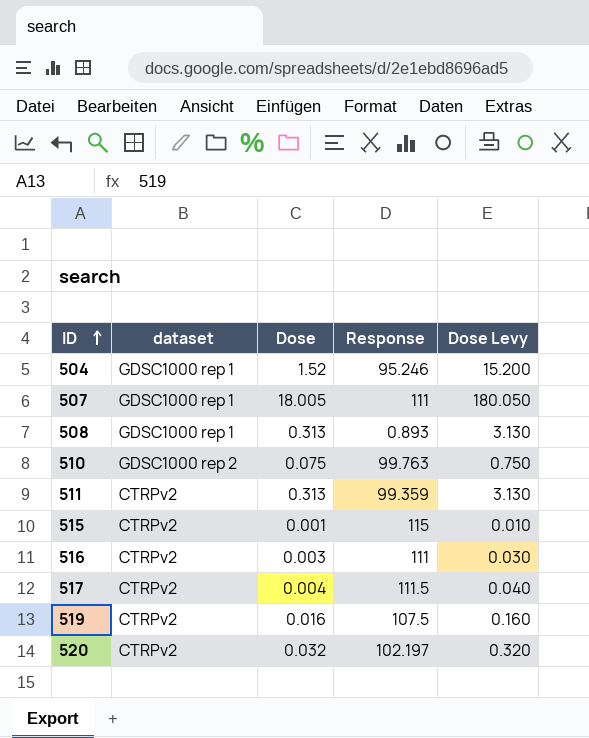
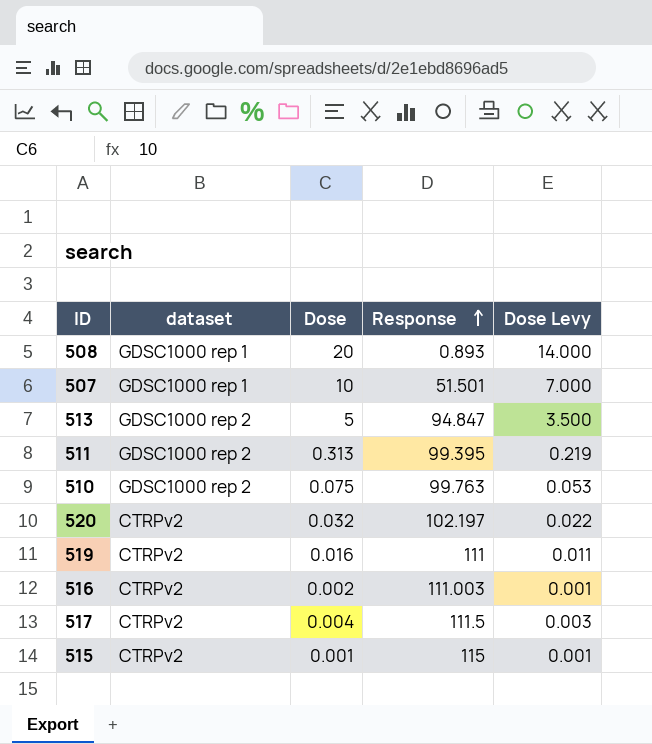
row order: ID ascending -> Response ascending
column Dose Levy | formula: [Dose] * 10 -> [Dose] * 0.7
row 504: GDSC1000 rep 1 | 1.52 | 95.246 | 15.200 -> none
508 | Dose: 0.313 -> 20
507 | Dose: 18.005 -> 10
507 | Response: 111 -> 51.501
row 513: none -> GDSC1000 rep 2 | 5 | 94.847 | 3.500
511 | dataset: CTRPv2 -> GDSC1000 rep 2
511 | Response: 99.359 -> 99.395
519 | Response: 107.5 -> 111
516 | Dose: 0.003 -> 0.002
516 | Response: 111 -> 111.003

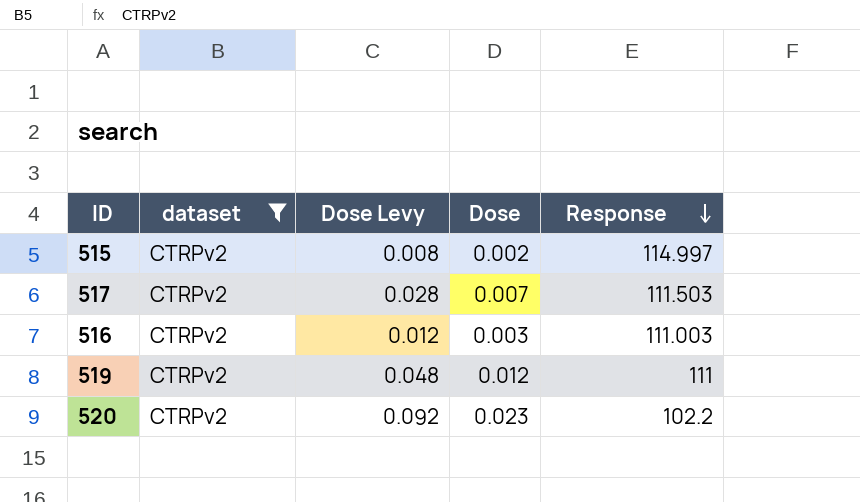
filter: none -> dataset = CTRPv2
row order: Response ascending -> Response descending
column Dose Levy | formula: [Dose] * 0.7 -> [Dose] * 4
column Dose Levy | position: 5 -> 3
515 | Dose: 0.001 -> 0.002
515 | Response: 115 -> 114.997
517 | Dose: 0.004 -> 0.007
517 | Response: 111.5 -> 111.503
516 | Dose: 0.002 -> 0.003
519 | Dose: 0.016 -> 0.012
520 | Dose: 0.032 -> 0.023
520 | Response: 102.197 -> 102.2

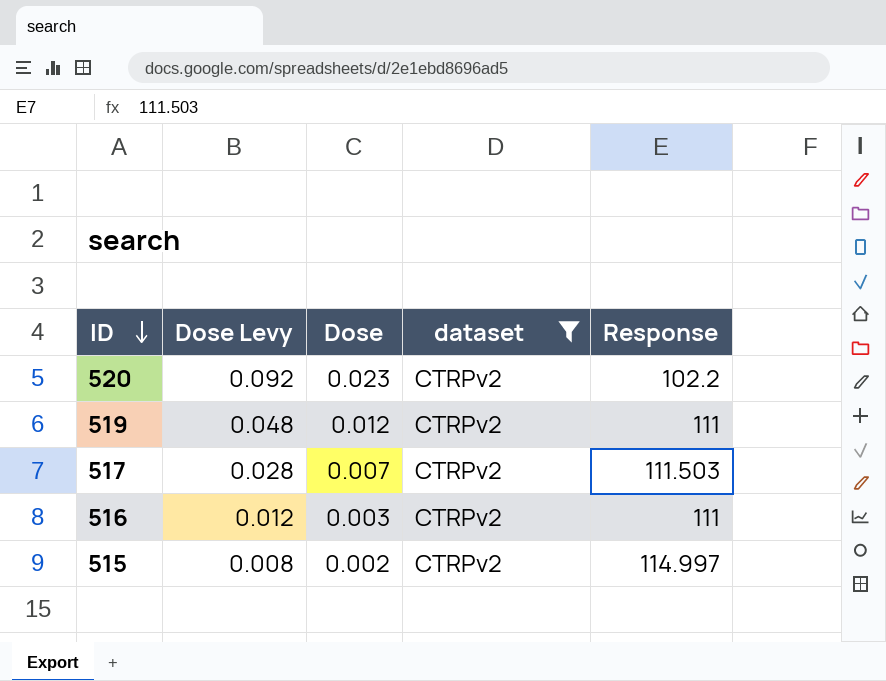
row order: Response descending -> ID descending
column dataset | position: 2 -> 4
516 | Response: 111.003 -> 111

